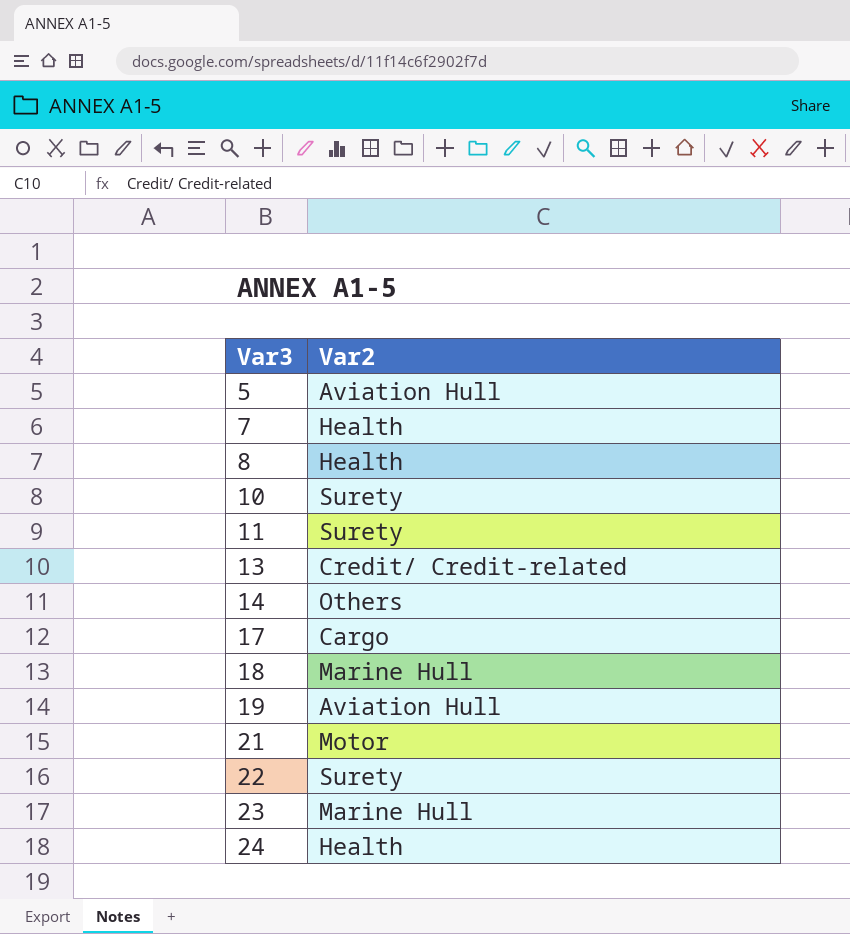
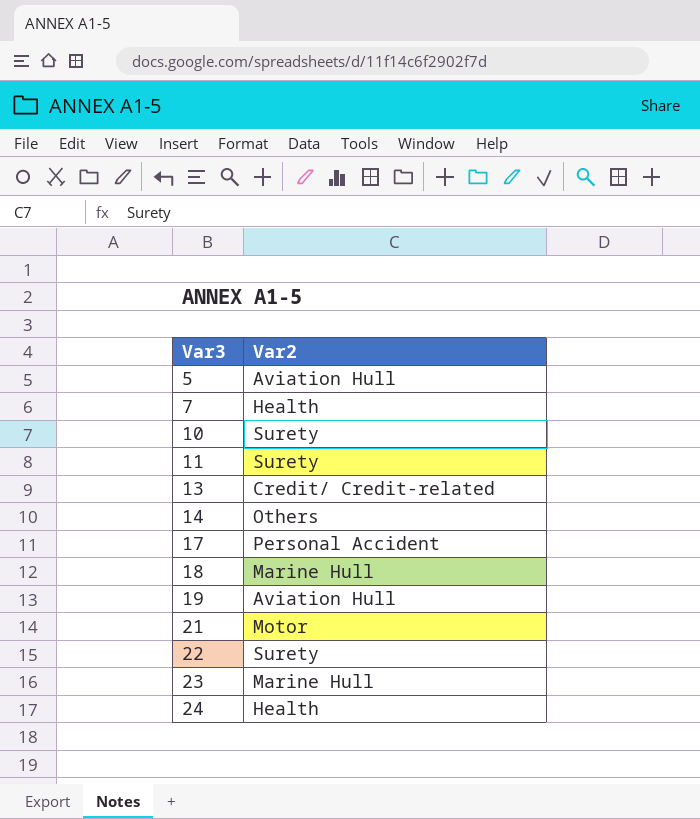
row 8: Health -> none
17 | Var2: Cargo -> Personal Accident

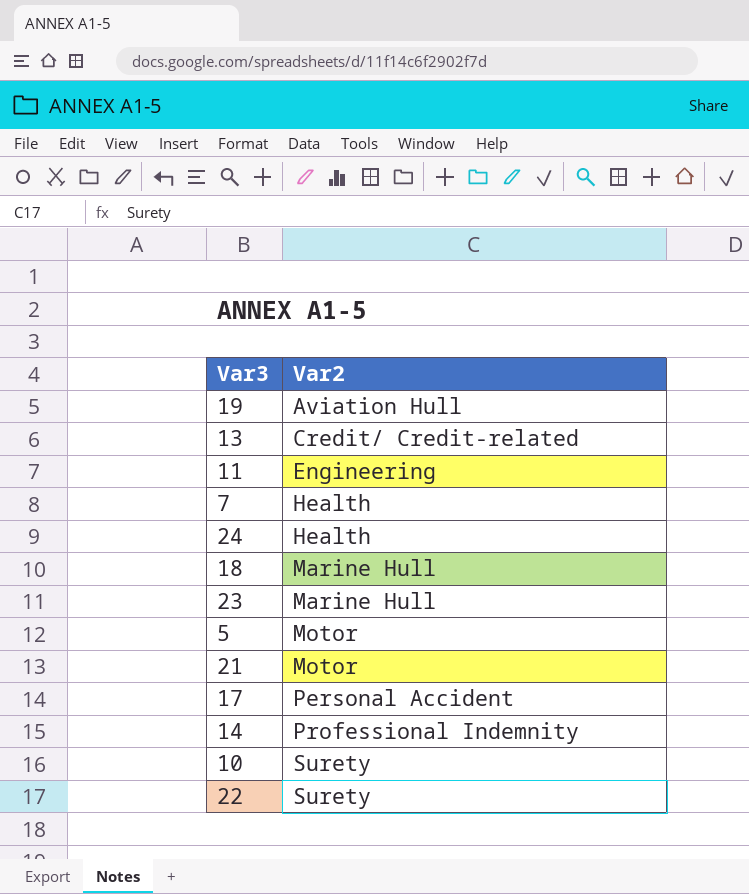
row order: Var3 ascending -> Var2 ascending
11 | Var2: Surety -> Engineering
5 | Var2: Aviation Hull -> Motor
14 | Var2: Others -> Professional Indemnity

